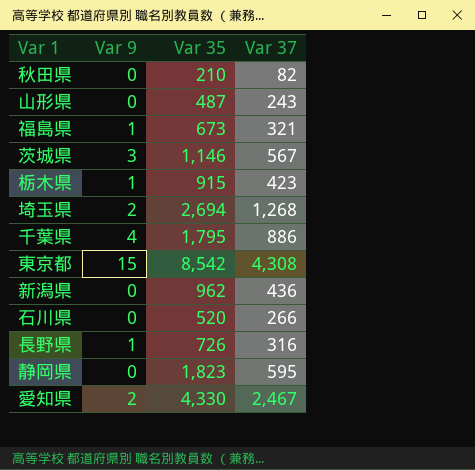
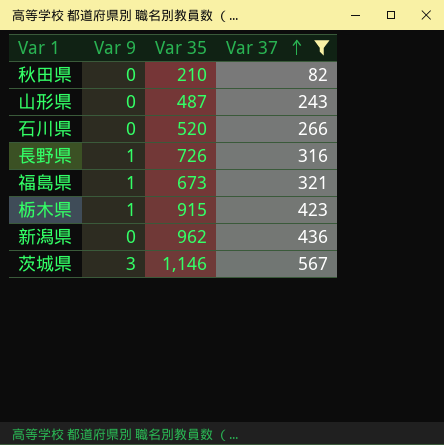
filter: none -> Var 37 <= 567
row order: none -> Var 37 ascending

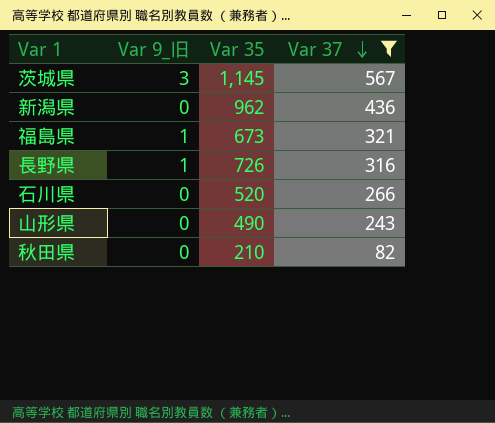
row order: Var 37 ascending -> Var 37 descending
column name: Var 9 -> Var 9_旧
row 栃木県: 1 | 915 | 423 -> none
茨城県 | Var 35: 1,146 -> 1,145
山形県 | Var 35: 487 -> 490

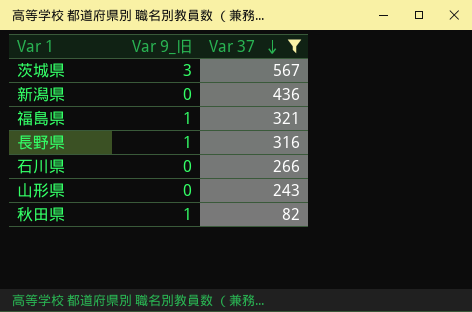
column Var 35 | position: 3 -> none
秋田県 | Var 9_旧: 0 -> 1

